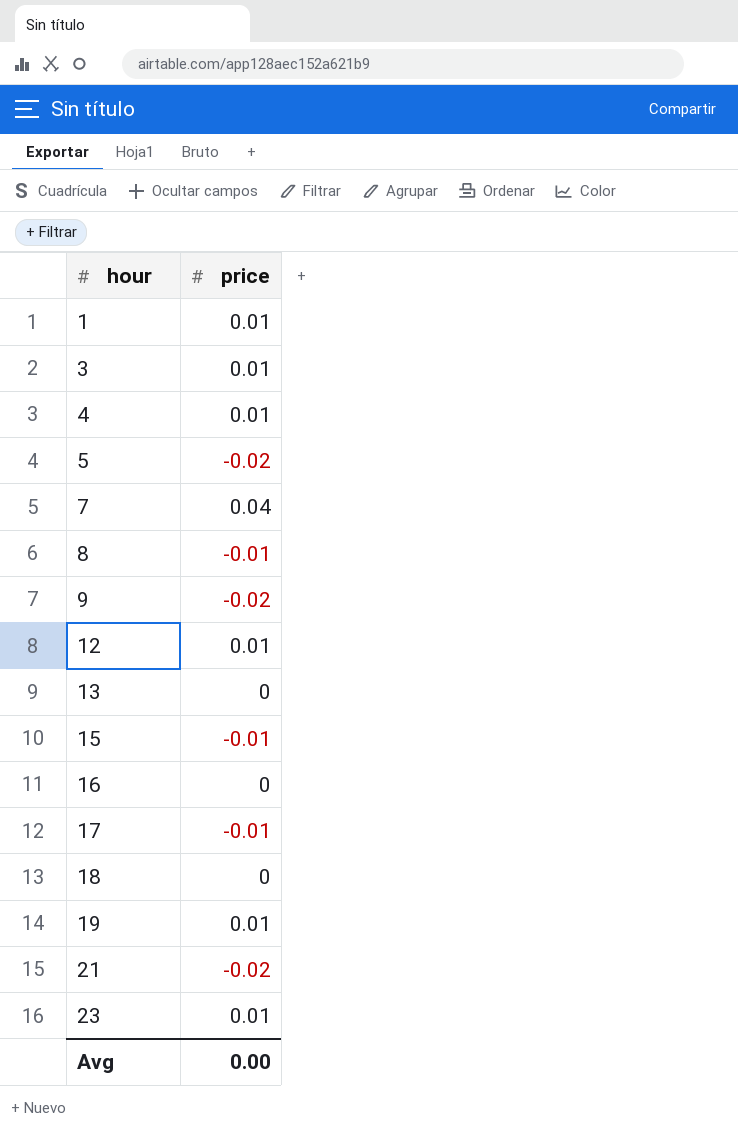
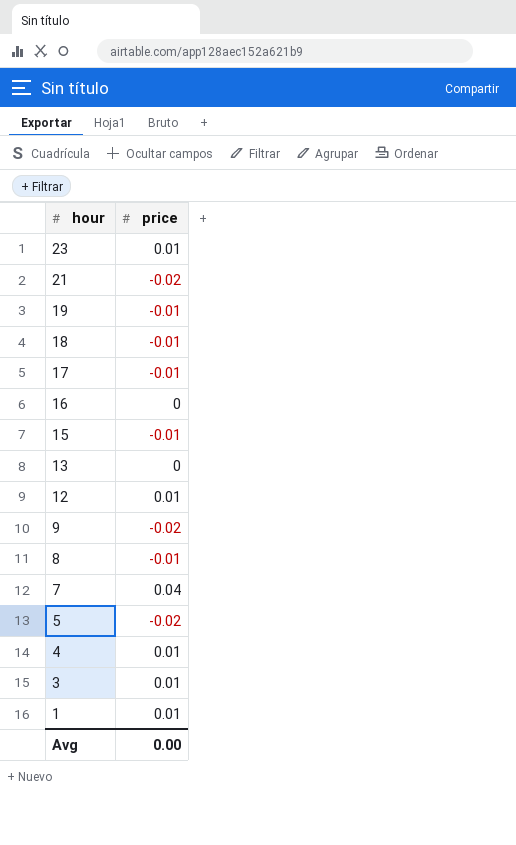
row order: hour ascending -> hour descending
19 | price: 0.01 -> -0.01
18 | price: 0 -> -0.01

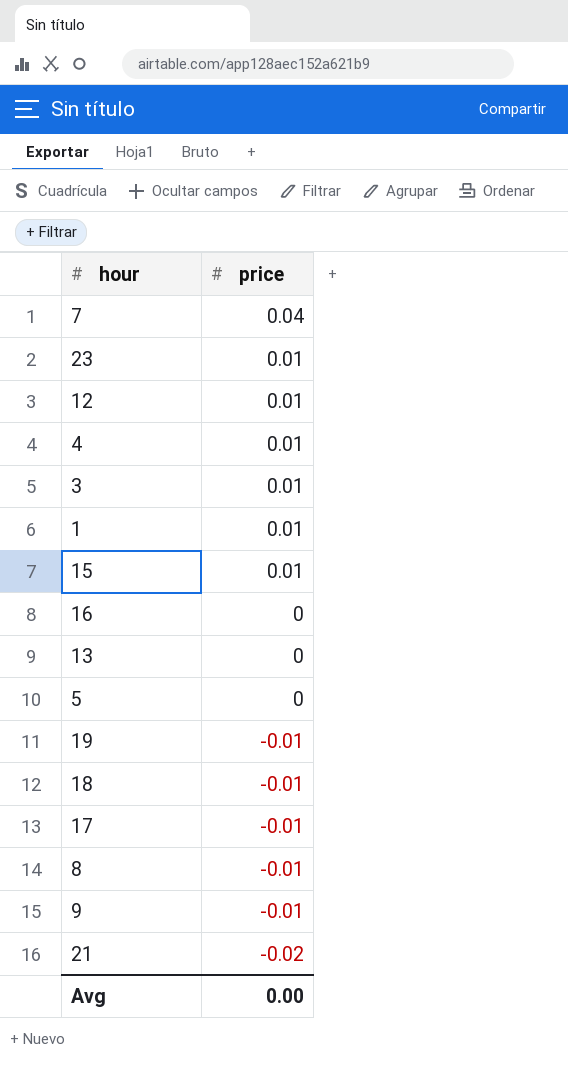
row order: hour descending -> price descending
15 | price: -0.01 -> 0.01
5 | price: -0.02 -> 0
9 | price: -0.02 -> -0.01

